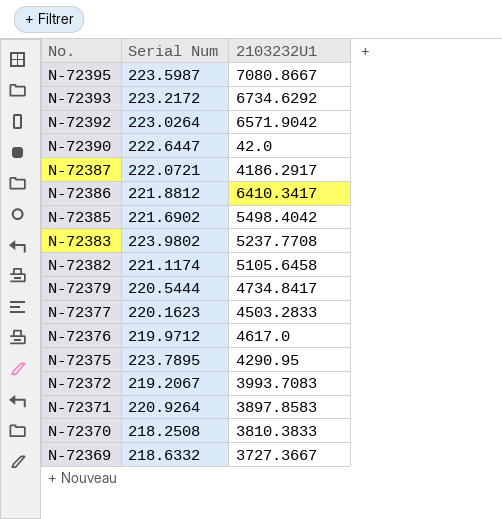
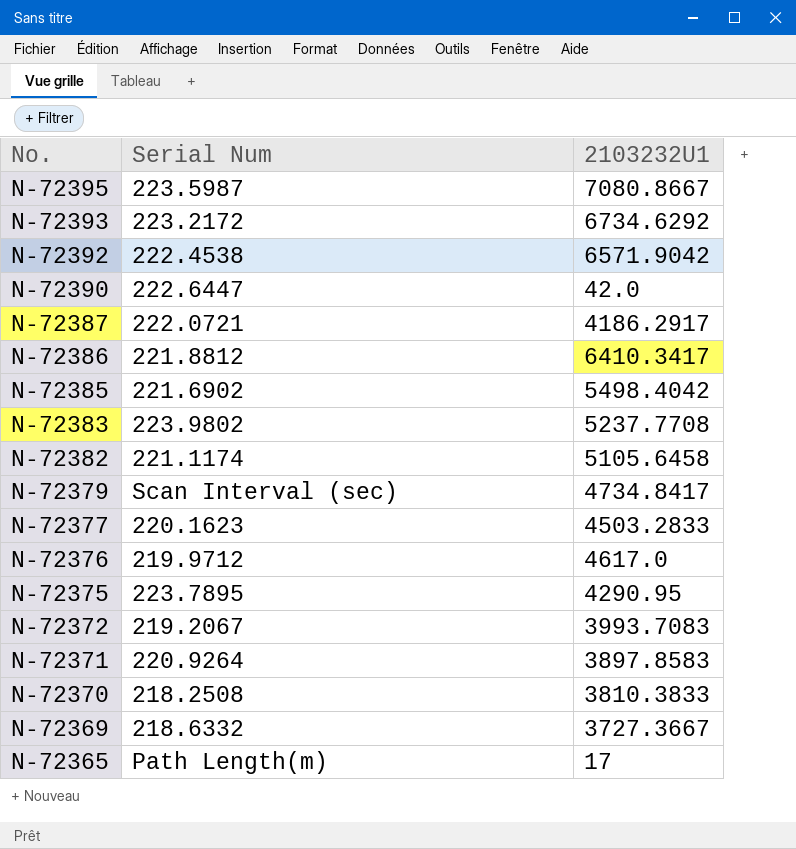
N-72392 | Serial Num: 223.0264 -> 222.4538
N-72379 | Serial Num: 220.5444 -> Scan Interval (sec)
row N-72365: none -> Path Length(m) | 17

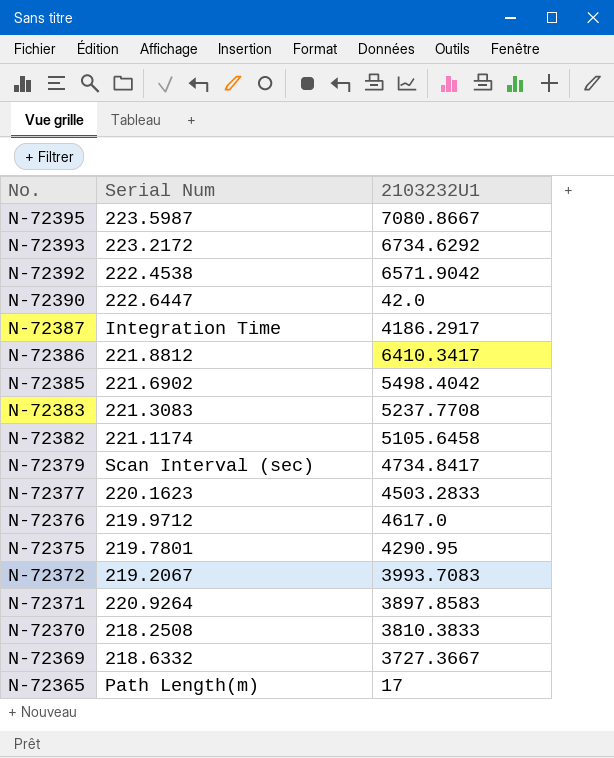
N-72387 | Serial Num: 222.0721 -> Integration Time
N-72383 | Serial Num: 223.9802 -> 221.3083
N-72375 | Serial Num: 223.7895 -> 219.7801

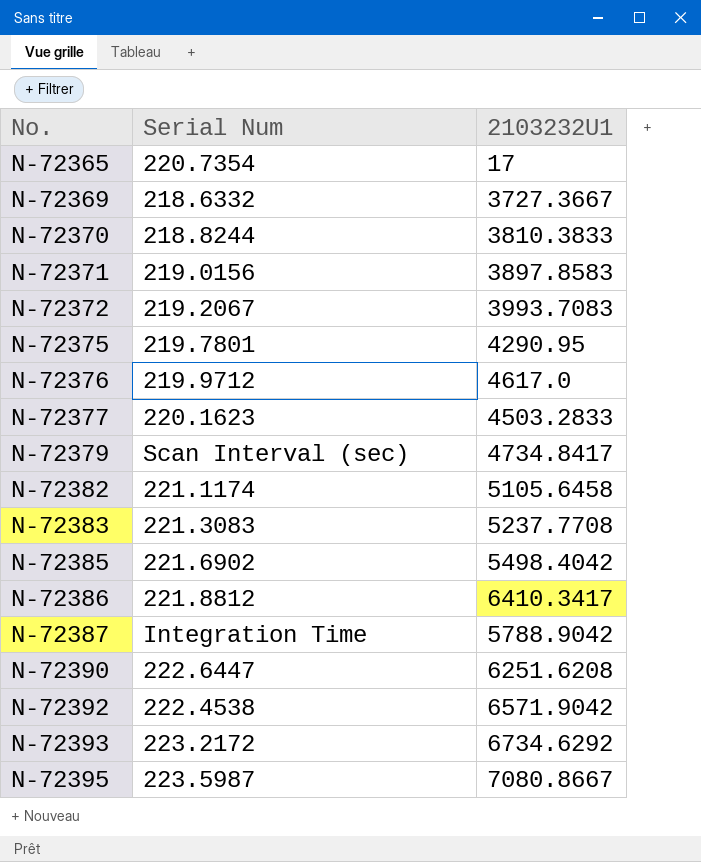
row order: No. descending -> No. ascending
N-72365 | Serial Num: Path Length(m) -> 220.7354
N-72370 | Serial Num: 218.2508 -> 218.8244
N-72371 | Serial Num: 220.9264 -> 219.0156
N-72387 | 2103232U1: 4186.2917 -> 5788.9042
N-72390 | 2103232U1: 42.0 -> 6251.6208

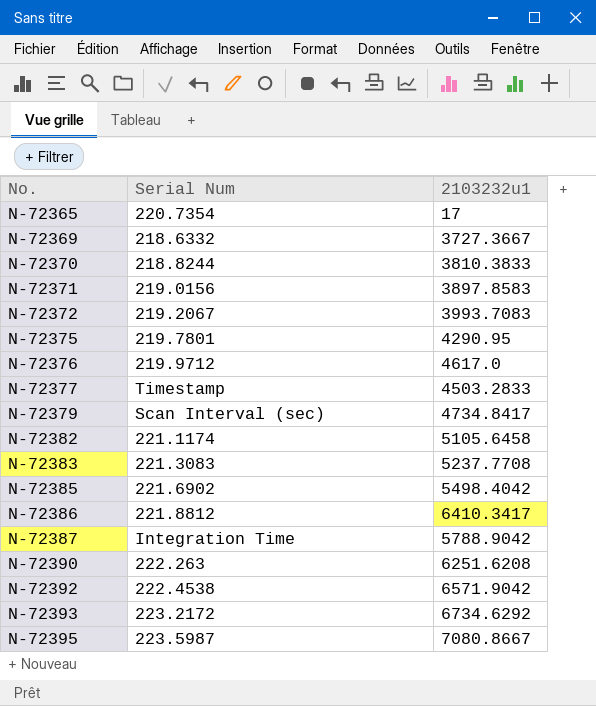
column name: 2103232U1 -> 2103232u1
N-72377 | Serial Num: 220.1623 -> Timestamp
N-72390 | Serial Num: 222.6447 -> 222.263

